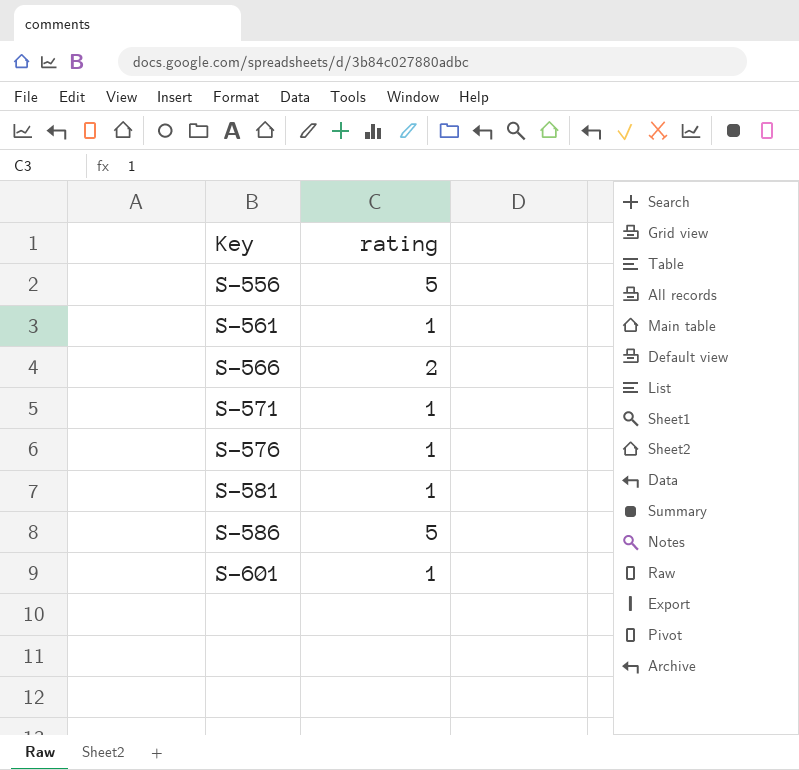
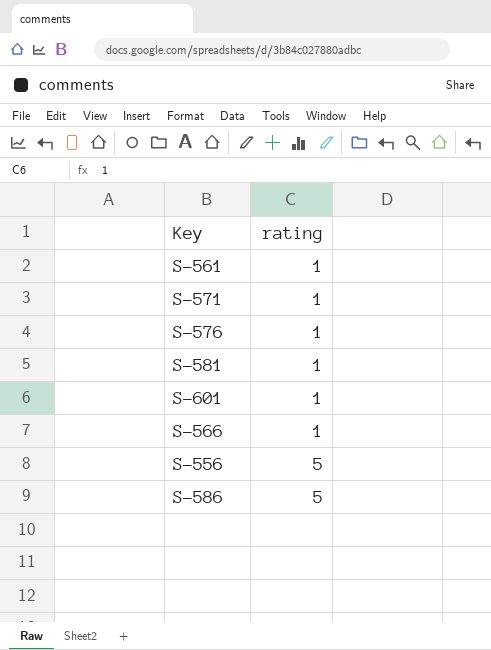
row order: Key ascending -> rating ascending
S-566 | rating: 2 -> 1

